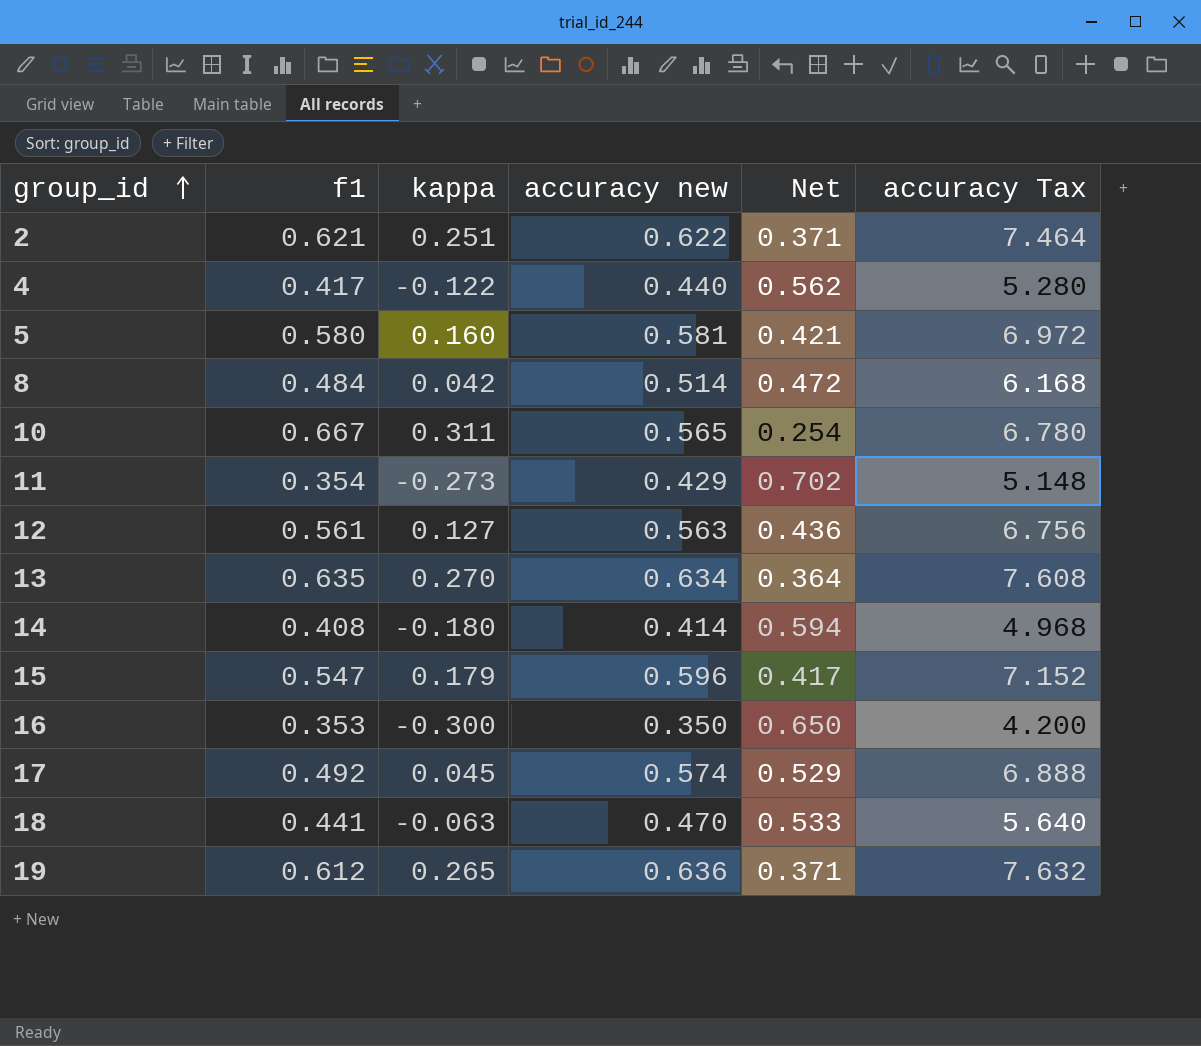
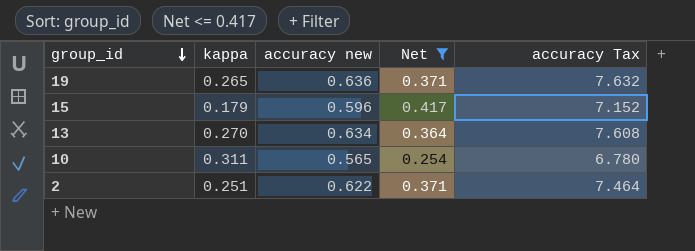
filter: none -> Net <= 0.417
row order: group_id ascending -> group_id descending
column f1 | position: 2 -> none

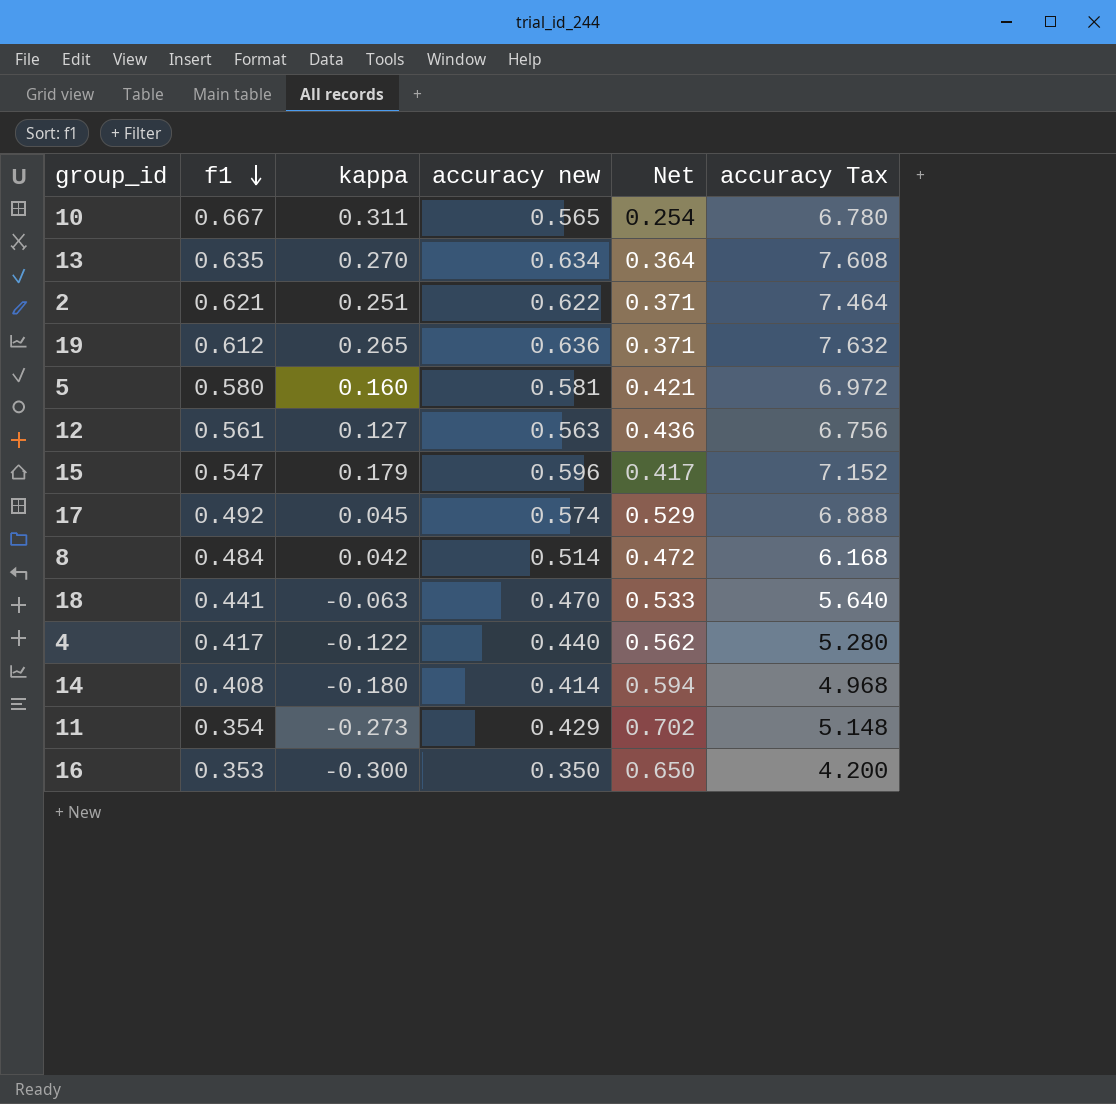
filter: Net <= 0.417 -> none
row order: group_id descending -> f1 descending
column f1 | position: none -> 2

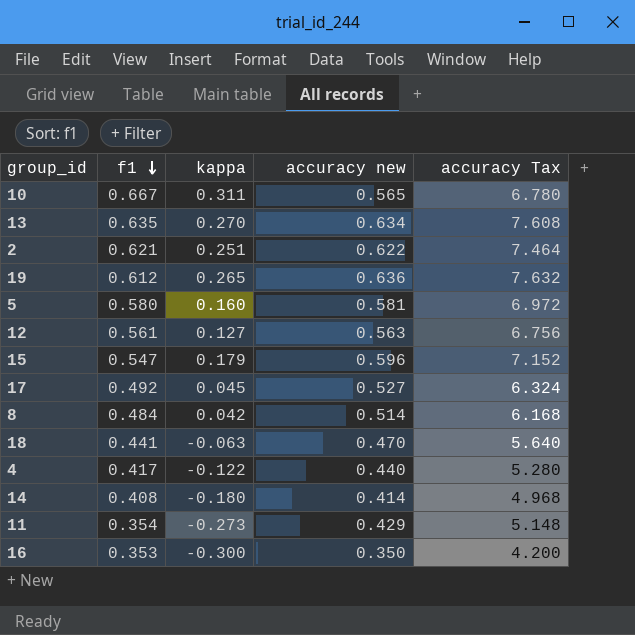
column Net | formula: [accuracy new] - [kappa] -> none
17 | accuracy new: 0.574 -> 0.527
17 | accuracy Tax: 6.888 -> 6.324

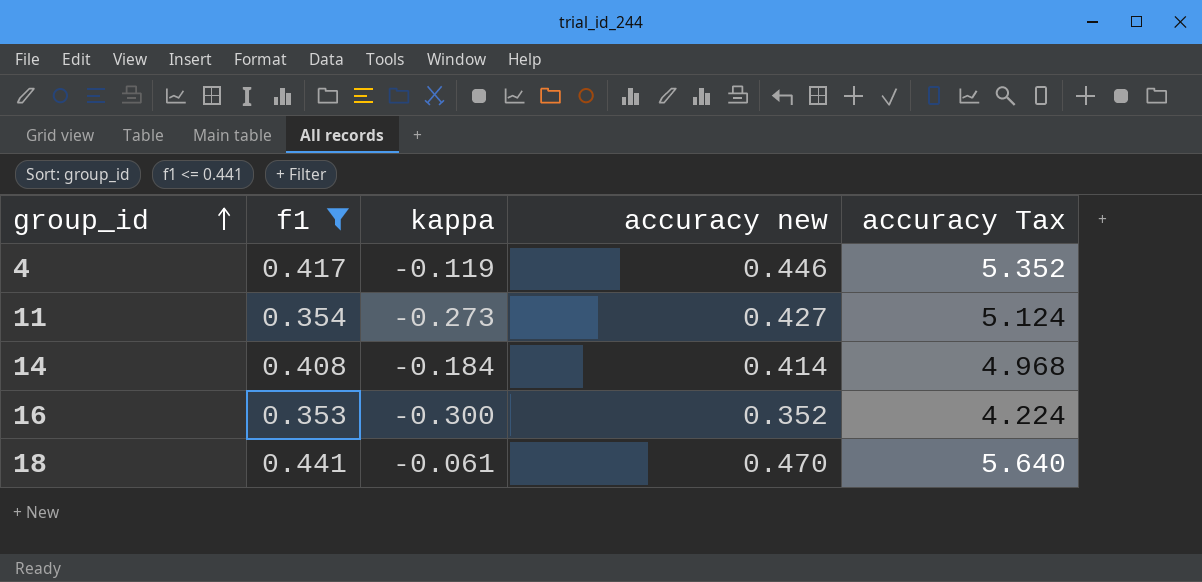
filter: none -> f1 <= 0.441
row order: f1 descending -> group_id ascending
4 | kappa: -0.122 -> -0.119
4 | accuracy new: 0.440 -> 0.446
4 | accuracy Tax: 5.280 -> 5.352
11 | accuracy new: 0.429 -> 0.427
11 | accuracy Tax: 5.148 -> 5.124
14 | kappa: -0.180 -> -0.184
16 | accuracy new: 0.350 -> 0.352
16 | accuracy Tax: 4.200 -> 4.224
18 | kappa: -0.063 -> -0.061

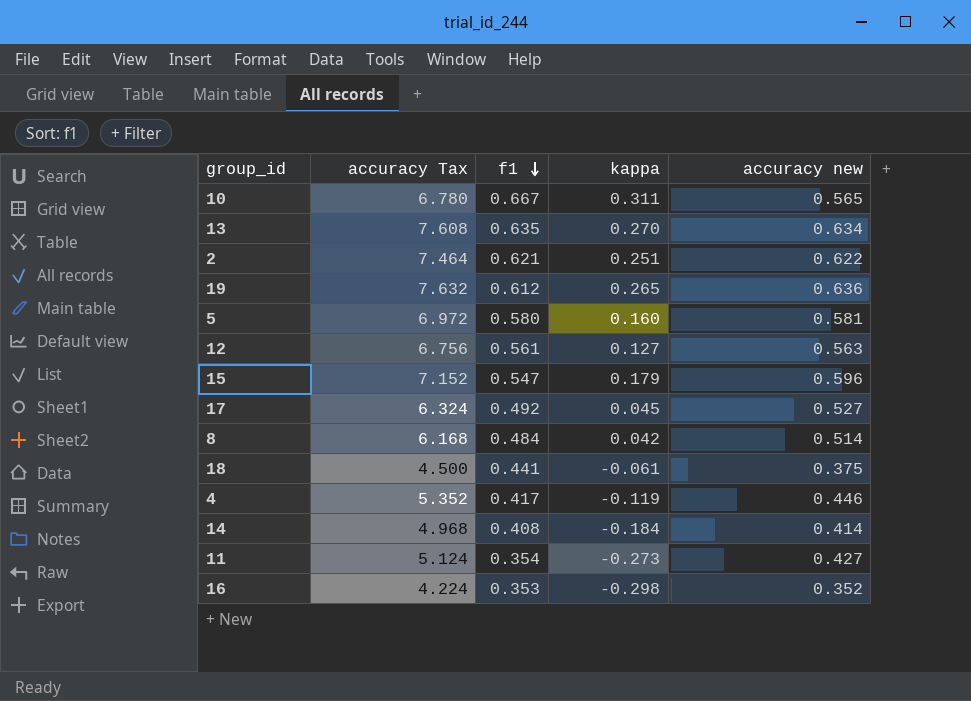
filter: f1 <= 0.441 -> none
row order: group_id ascending -> f1 descending
column accuracy Tax | position: 5 -> 2
18 | accuracy Tax: 5.640 -> 4.500
18 | accuracy new: 0.470 -> 0.375
16 | kappa: -0.300 -> -0.298

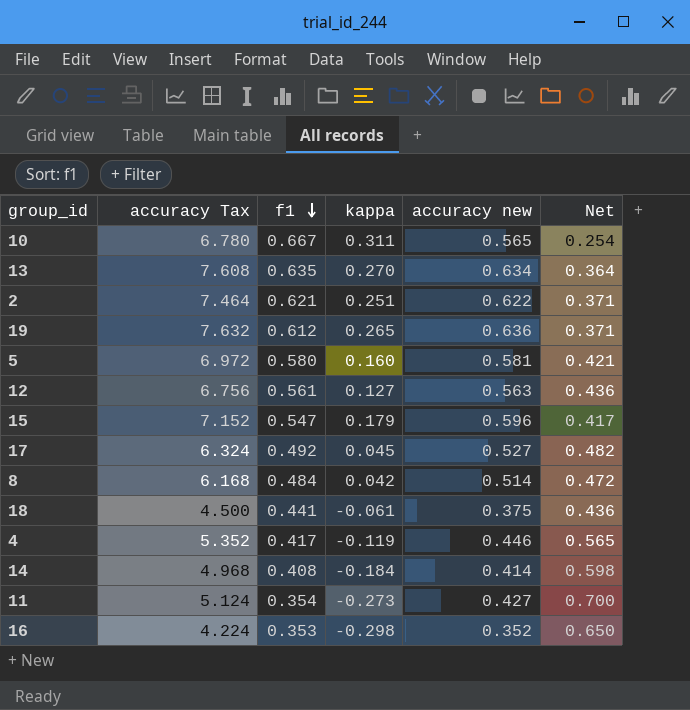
column Net | formula: none -> [accuracy new] - [kappa]

